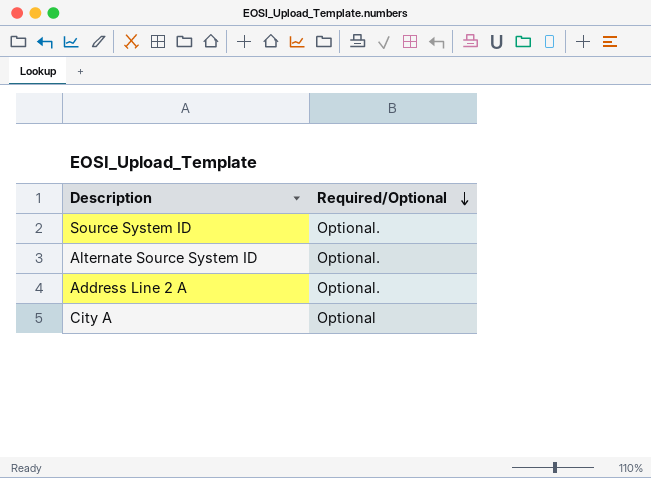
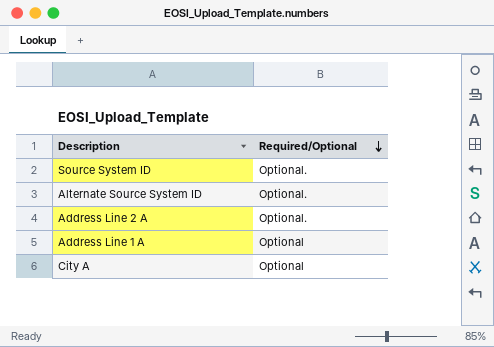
row Address Line 1 A: none -> Optional

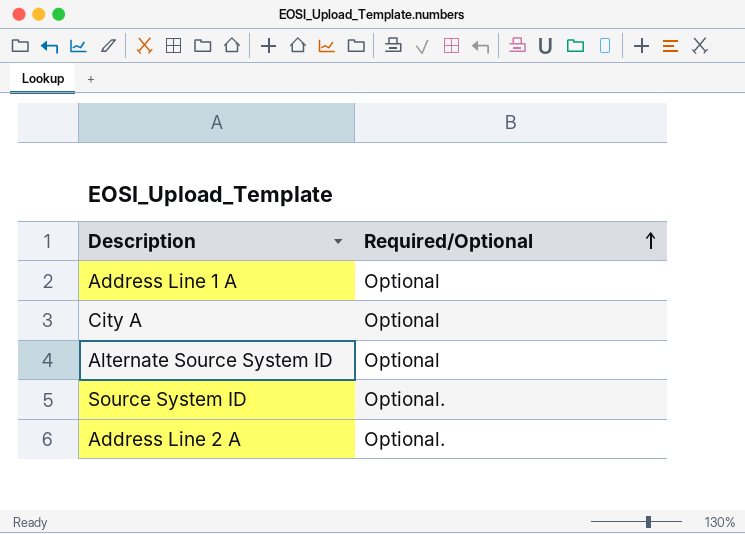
row order: Required/Optional descending -> Required/Optional ascending
Alternate Source System ID | Required/Optional: Optional. -> Optional

